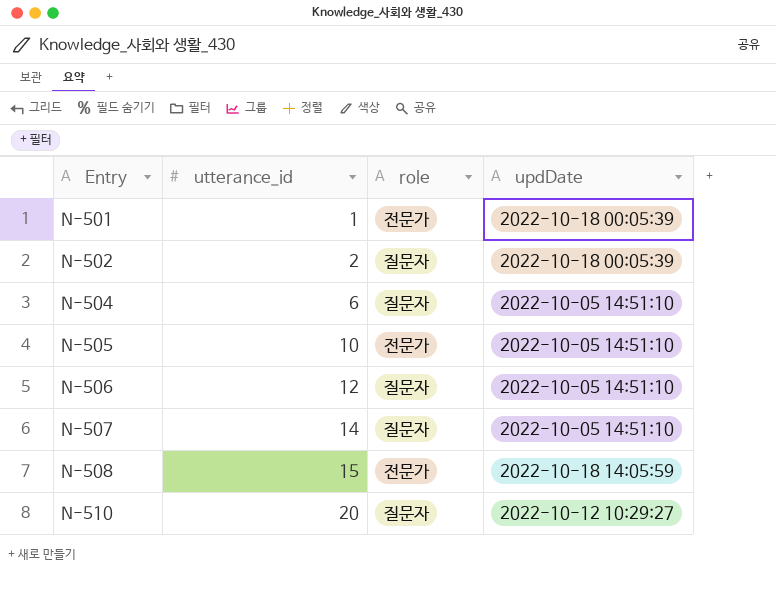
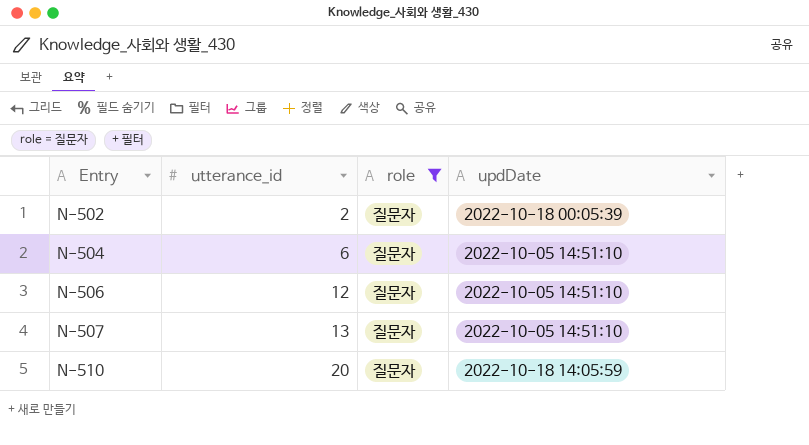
filter: none -> role = 질문자
N-507 | utterance_id: 14 -> 13
N-510 | updDate: 2022-10-12 10:29:27 -> 2022-10-18 14:05:59

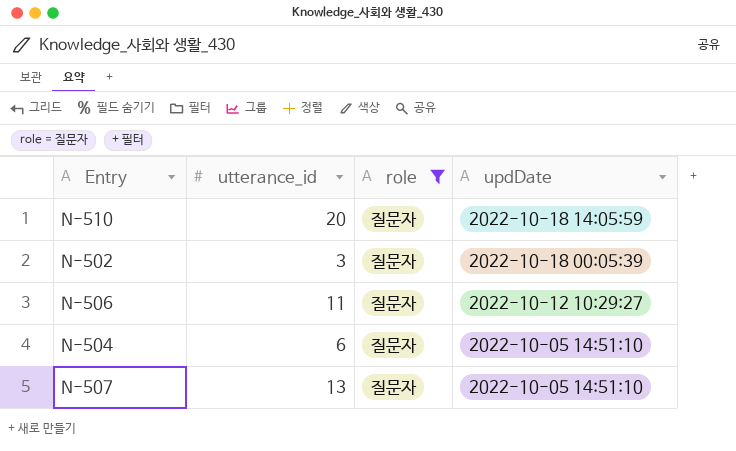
row order: Entry ascending -> updDate descending
N-502 | utterance_id: 2 -> 3
N-506 | utterance_id: 12 -> 11
N-506 | updDate: 2022-10-05 14:51:10 -> 2022-10-12 10:29:27

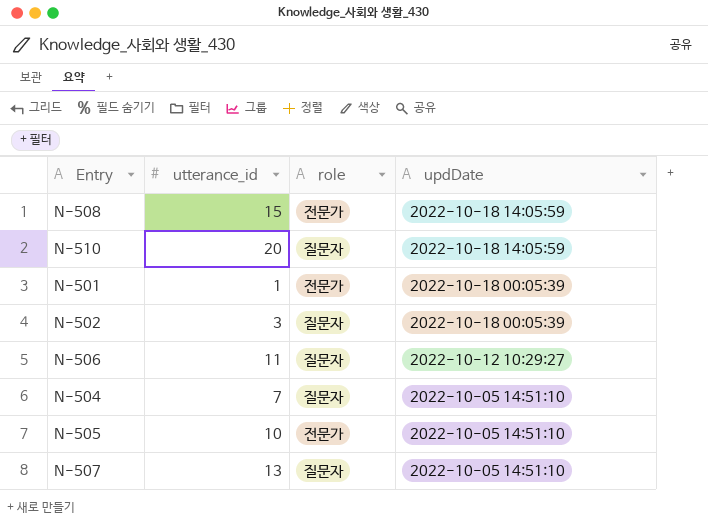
filter: role = 질문자 -> none
N-504 | utterance_id: 6 -> 7

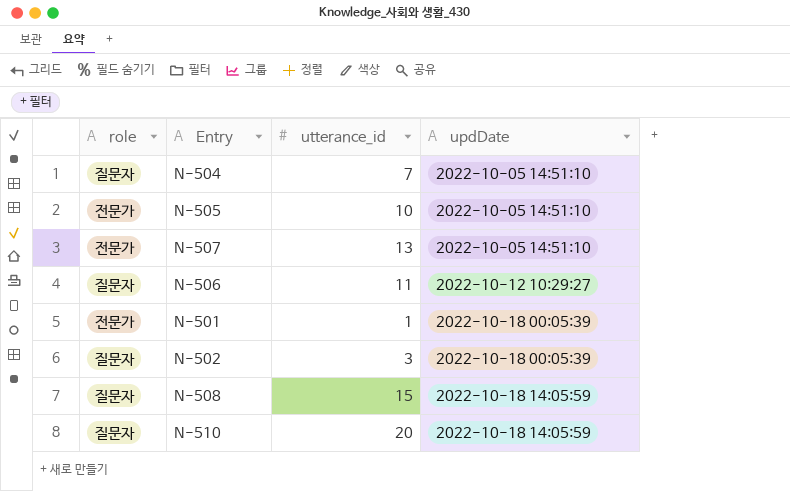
row order: updDate descending -> updDate ascending
column role | position: 3 -> 1
N-507 | role: 질문자 -> 전문가
N-508 | role: 전문가 -> 질문자

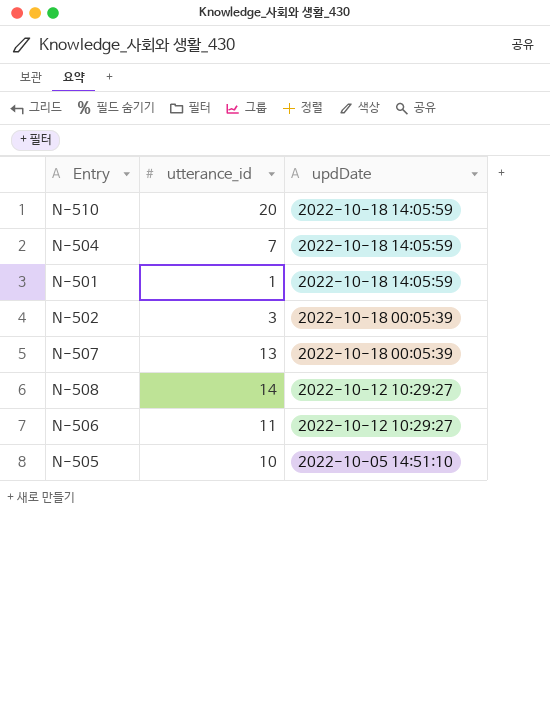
row order: updDate ascending -> updDate descending
column role | position: 1 -> none
N-504 | updDate: 2022-10-05 14:51:10 -> 2022-10-18 14:05:59
N-501 | updDate: 2022-10-18 00:05:39 -> 2022-10-18 14:05:59
N-507 | updDate: 2022-10-05 14:51:10 -> 2022-10-18 00:05:39
N-508 | utterance_id: 15 -> 14
N-508 | updDate: 2022-10-18 14:05:59 -> 2022-10-12 10:29:27

